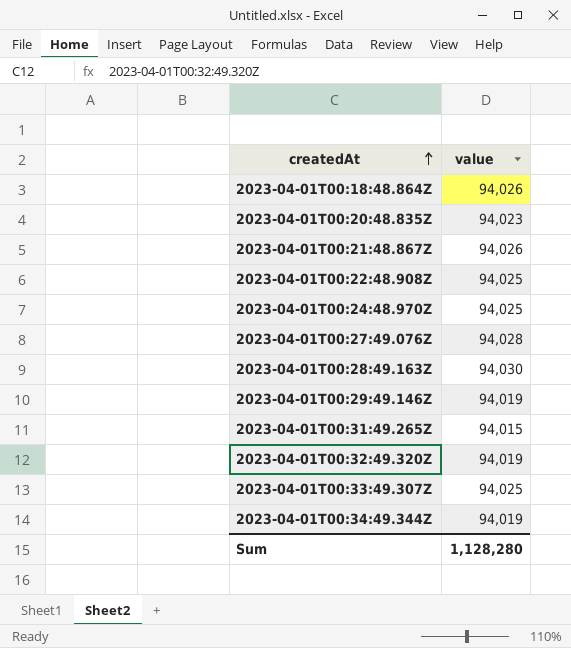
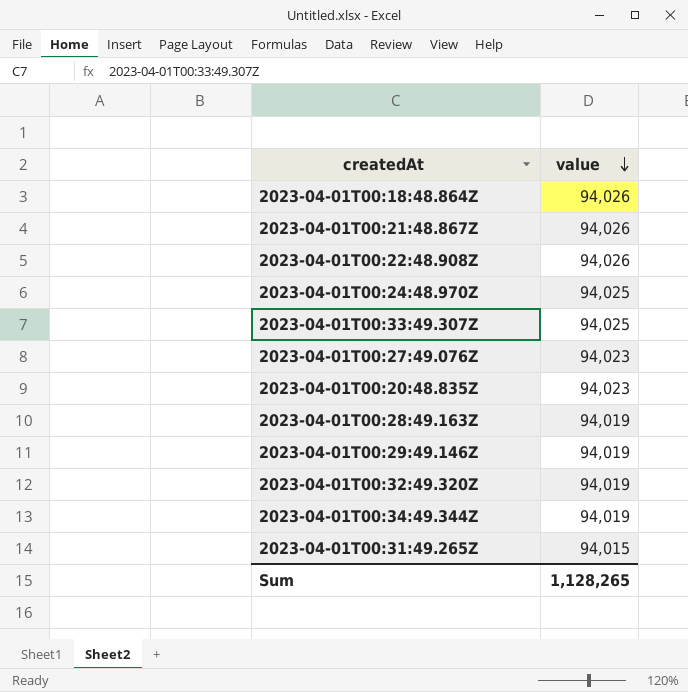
row order: createdAt ascending -> value descending
2023-04-01T00:22:48.908Z | value: 94,025 -> 94,026
2023-04-01T00:27:49.076Z | value: 94,028 -> 94,023
2023-04-01T00:28:49.163Z | value: 94,030 -> 94,019
Sum | value: 1,128,280 -> 1,128,265

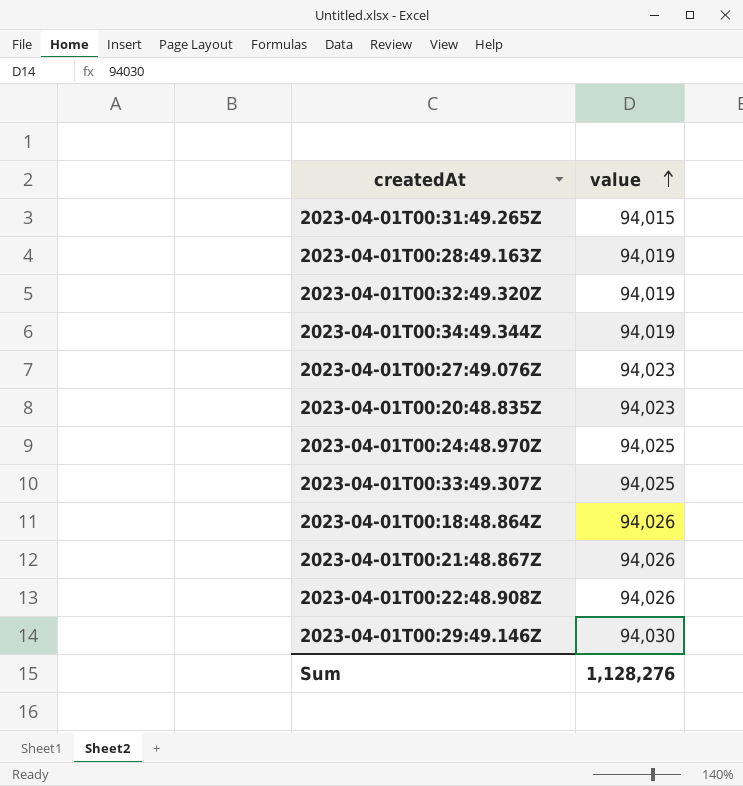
row order: value descending -> value ascending
2023-04-01T00:29:49.146Z | value: 94,019 -> 94,030
Sum | value: 1,128,265 -> 1,128,276

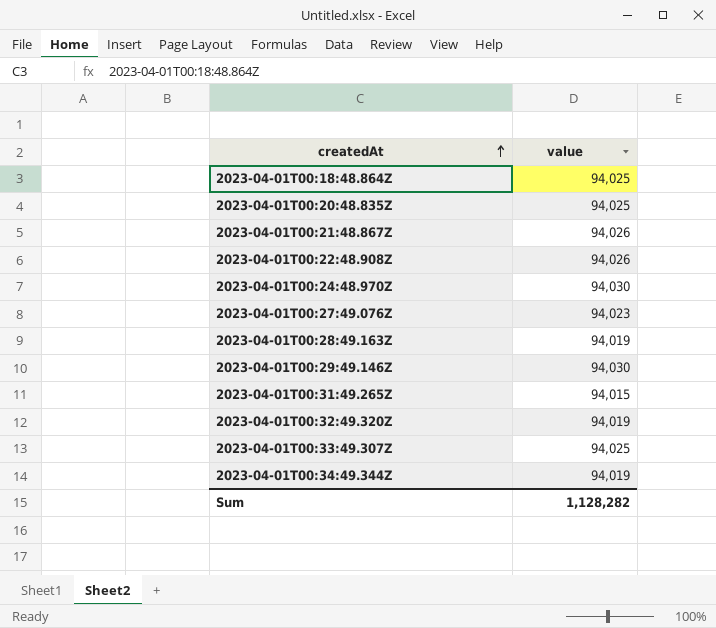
row order: value ascending -> createdAt ascending
2023-04-01T00:18:48.864Z | value: 94,026 -> 94,025
2023-04-01T00:20:48.835Z | value: 94,023 -> 94,025
2023-04-01T00:24:48.970Z | value: 94,025 -> 94,030
Sum | value: 1,128,276 -> 1,128,282

